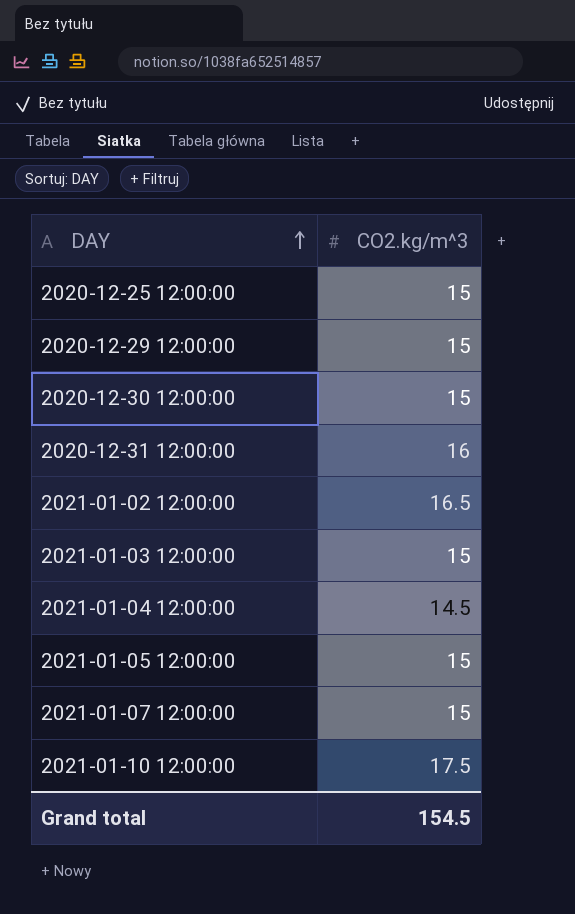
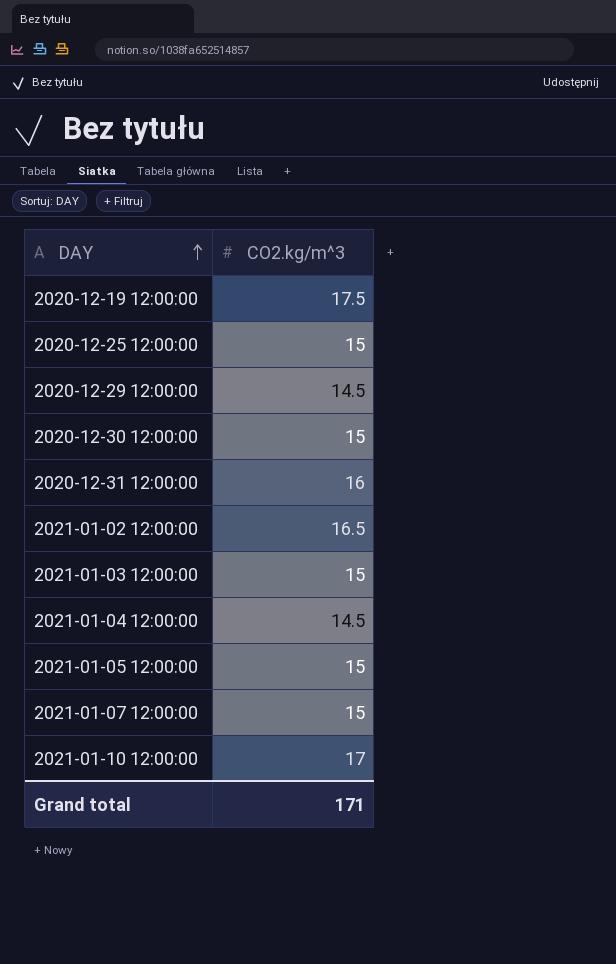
row 2020-12-19 12:00:00: none -> 17.5
2020-12-29 12:00:00 | CO2.kg/m^3: 15 -> 14.5
2021-01-10 12:00:00 | CO2.kg/m^3: 17.5 -> 17
Grand total | CO2.kg/m^3: 154.5 -> 171

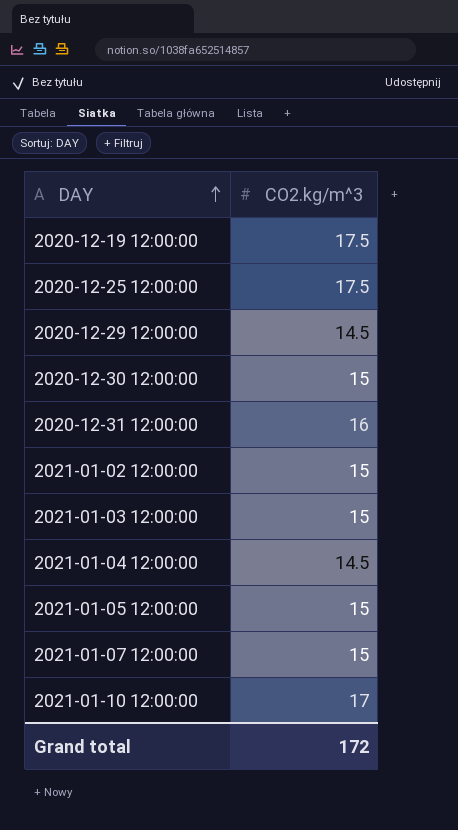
2020-12-25 12:00:00 | CO2.kg/m^3: 15 -> 17.5
2021-01-02 12:00:00 | CO2.kg/m^3: 16.5 -> 15
Grand total | CO2.kg/m^3: 171 -> 172

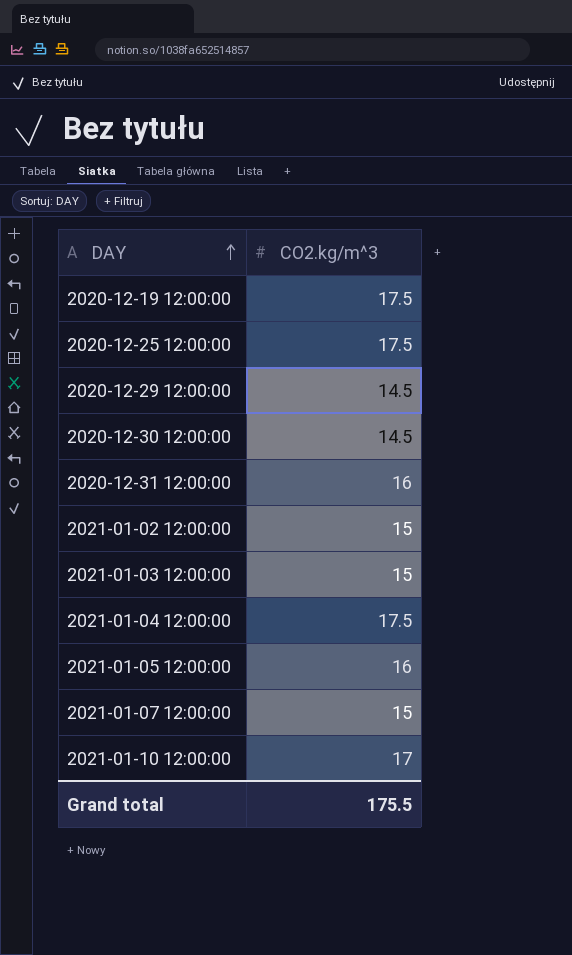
2020-12-30 12:00:00 | CO2.kg/m^3: 15 -> 14.5
2021-01-04 12:00:00 | CO2.kg/m^3: 14.5 -> 17.5
2021-01-05 12:00:00 | CO2.kg/m^3: 15 -> 16
Grand total | CO2.kg/m^3: 172 -> 175.5

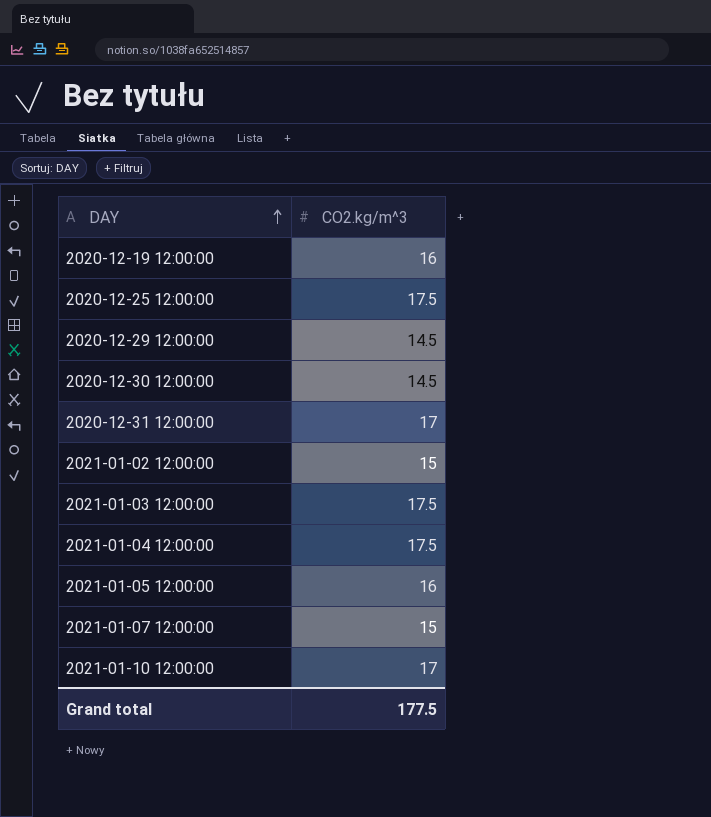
2020-12-19 12:00:00 | CO2.kg/m^3: 17.5 -> 16
2020-12-31 12:00:00 | CO2.kg/m^3: 16 -> 17
2021-01-03 12:00:00 | CO2.kg/m^3: 15 -> 17.5
Grand total | CO2.kg/m^3: 175.5 -> 177.5

